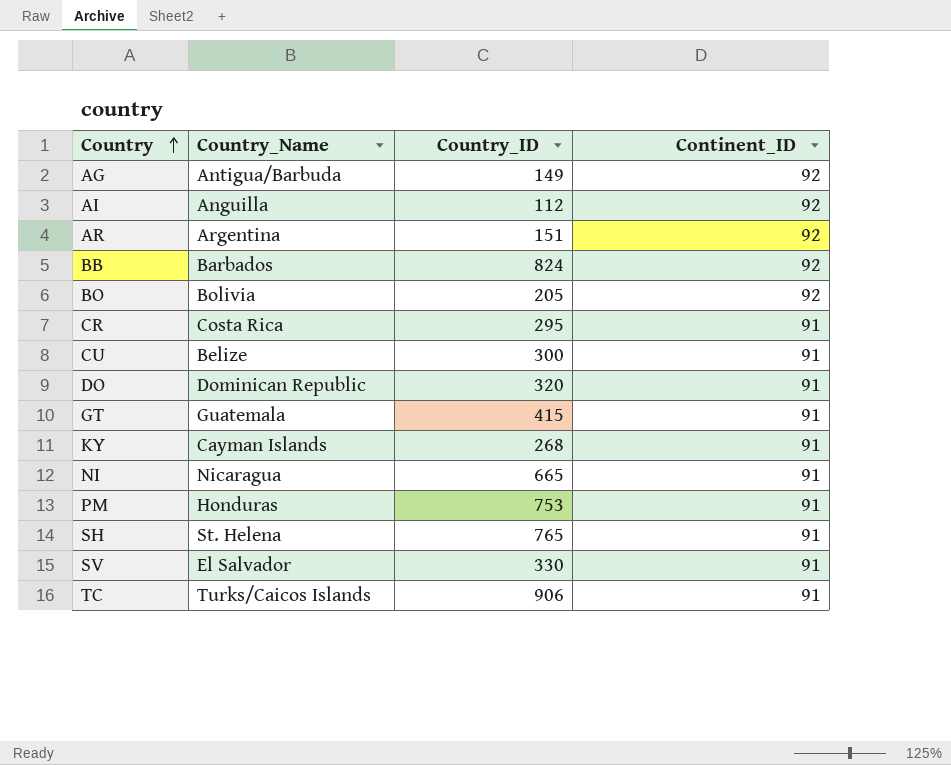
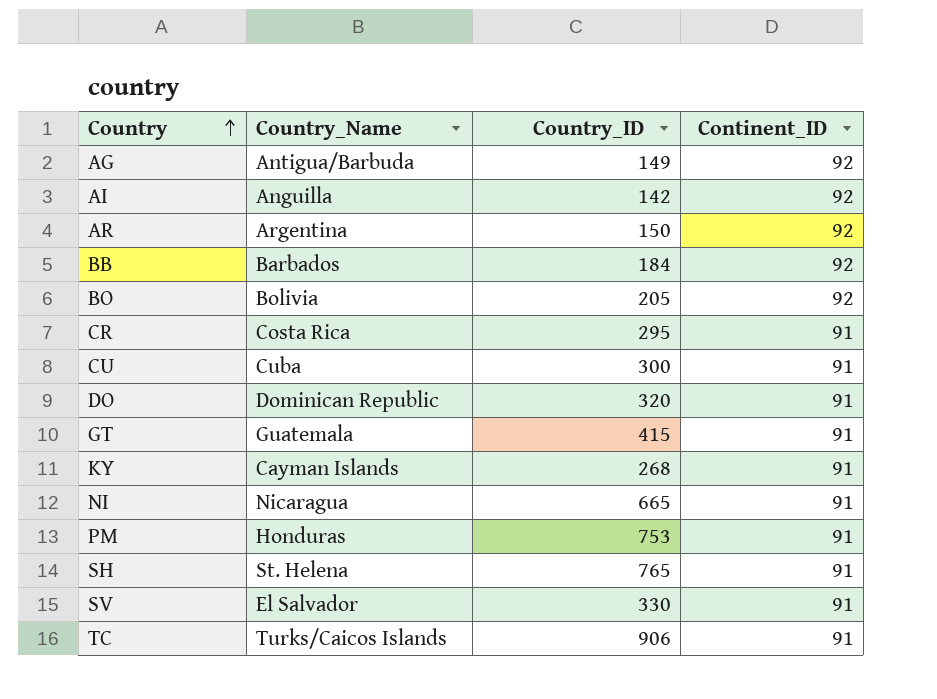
AI | Country_ID: 112 -> 142
AR | Country_ID: 151 -> 150
BB | Country_ID: 824 -> 184
CU | Country_Name: Belize -> Cuba

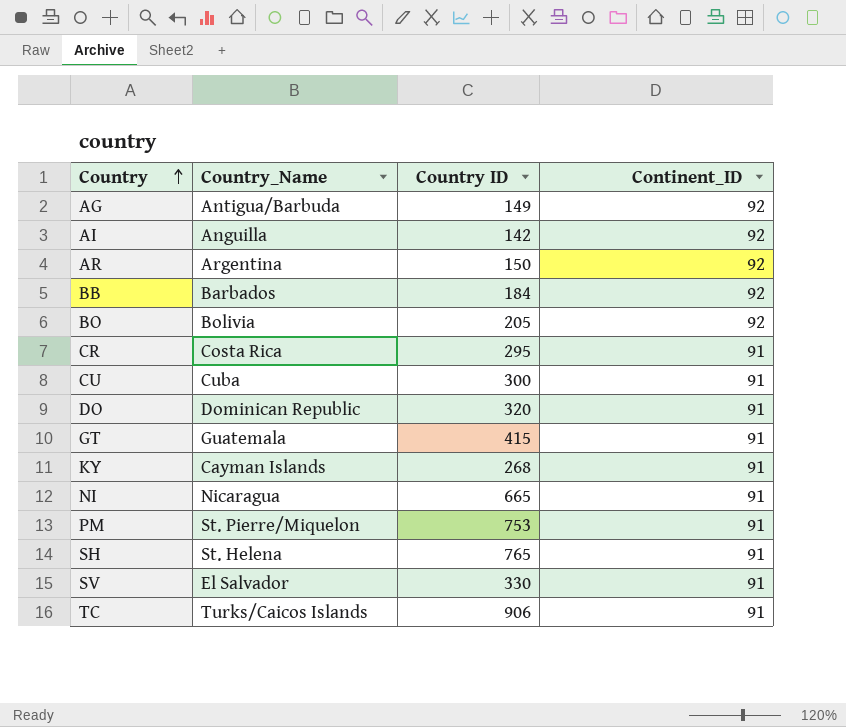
column name: Country_ID -> Country ID
PM | Country_Name: Honduras -> St. Pierre/Miquelon

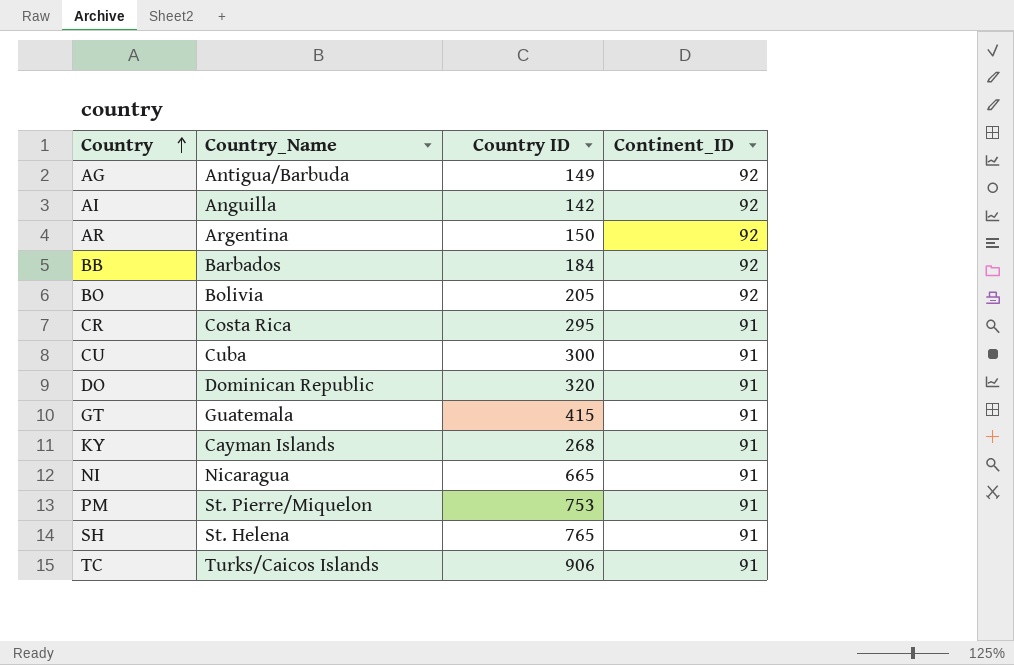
row SV: El Salvador | 330 | 91 -> none

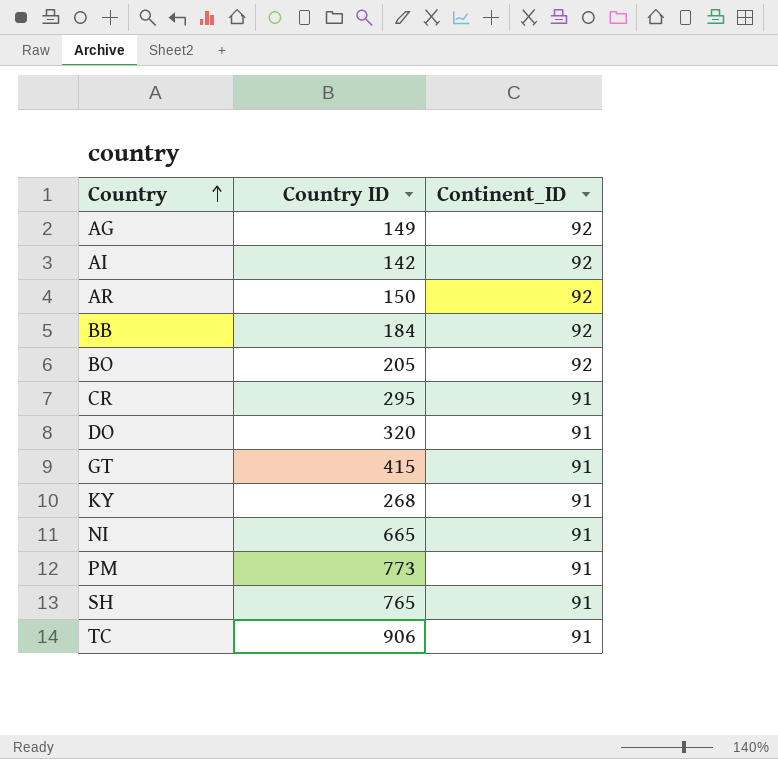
column Country_Name | position: 2 -> none
row CU: Cuba | 300 | 91 -> none
PM | Country ID: 753 -> 773

